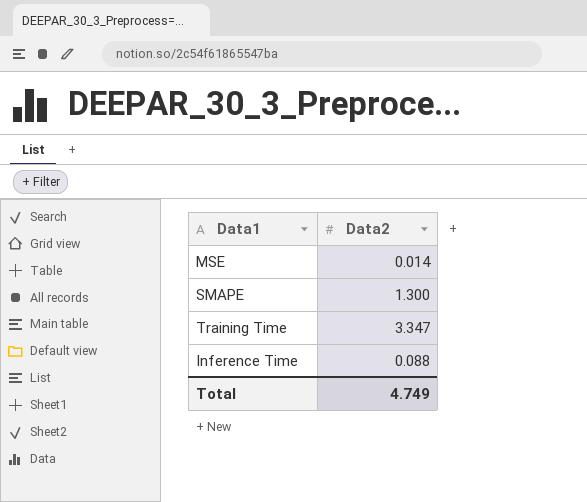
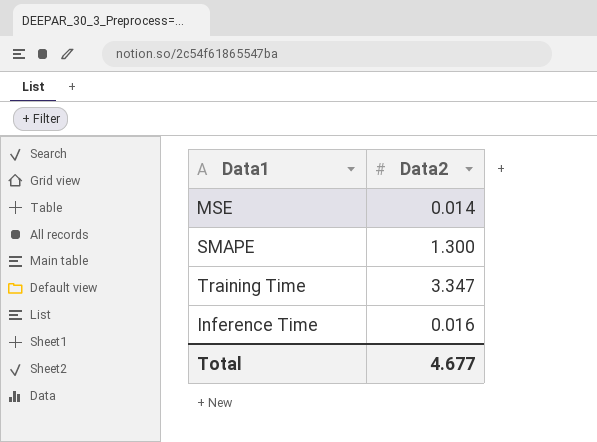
Inference Time | Data2: 0.088 -> 0.016
Total | Data2: 4.749 -> 4.677

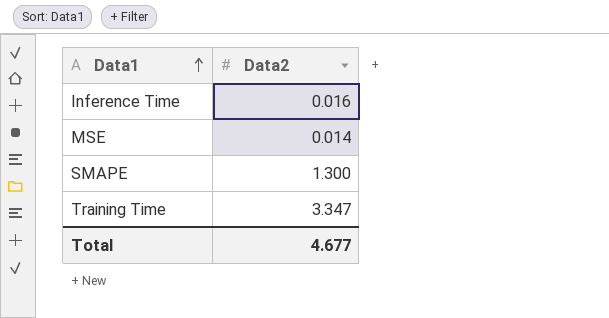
row order: none -> Data1 ascending

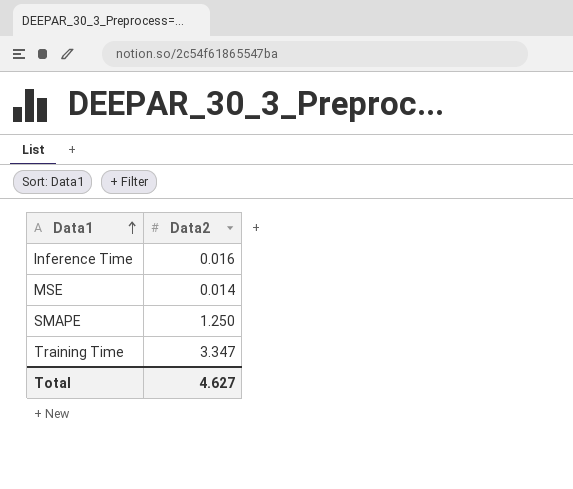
SMAPE | Data2: 1.300 -> 1.250
Total | Data2: 4.677 -> 4.627

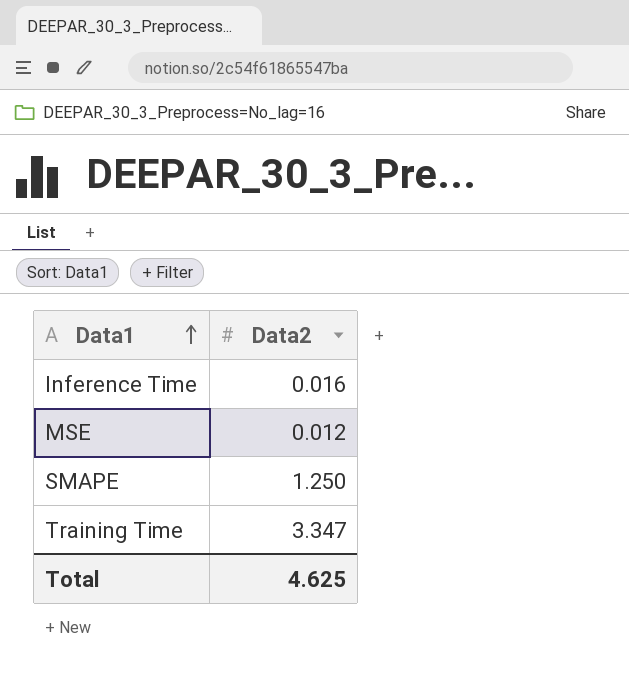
MSE | Data2: 0.014 -> 0.012
Total | Data2: 4.627 -> 4.625

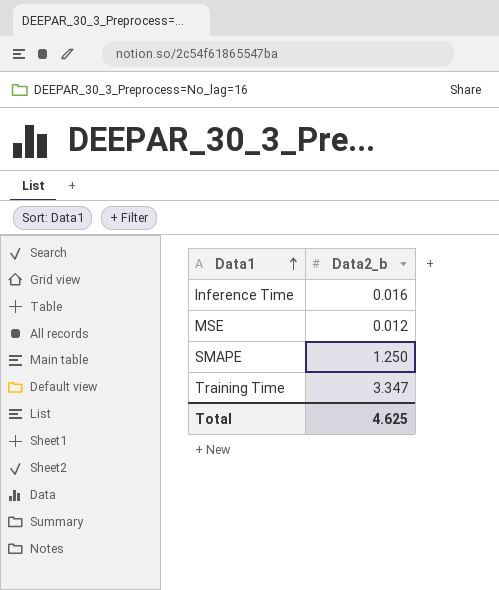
column name: Data2 -> Data2_b

